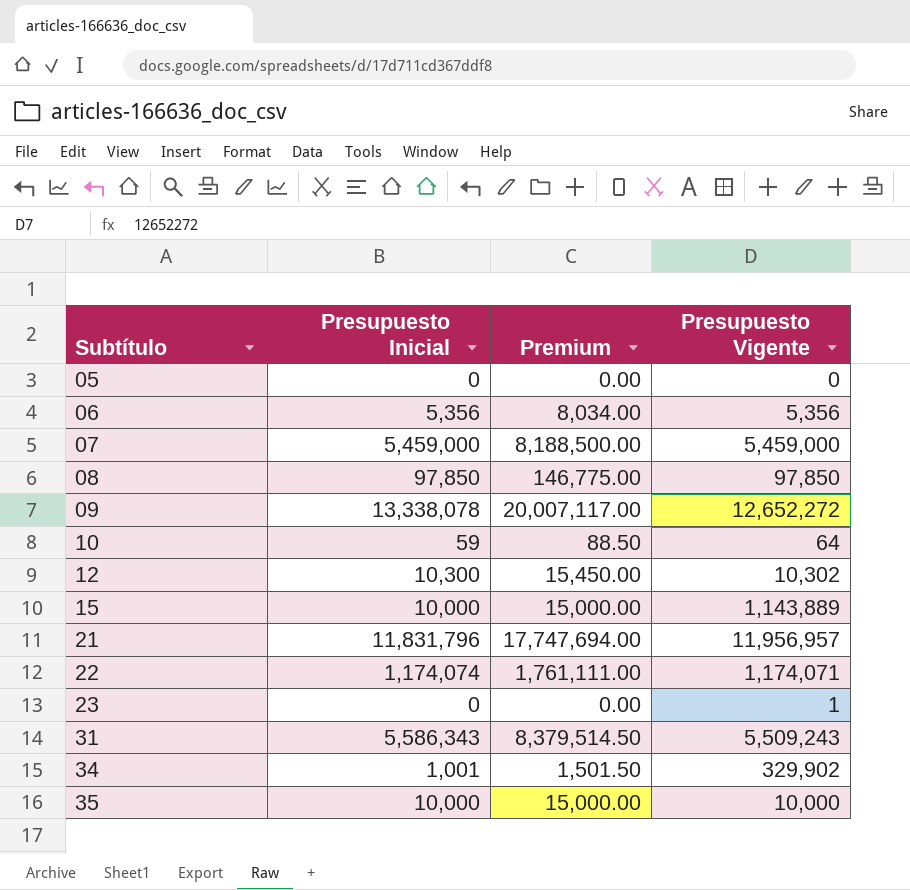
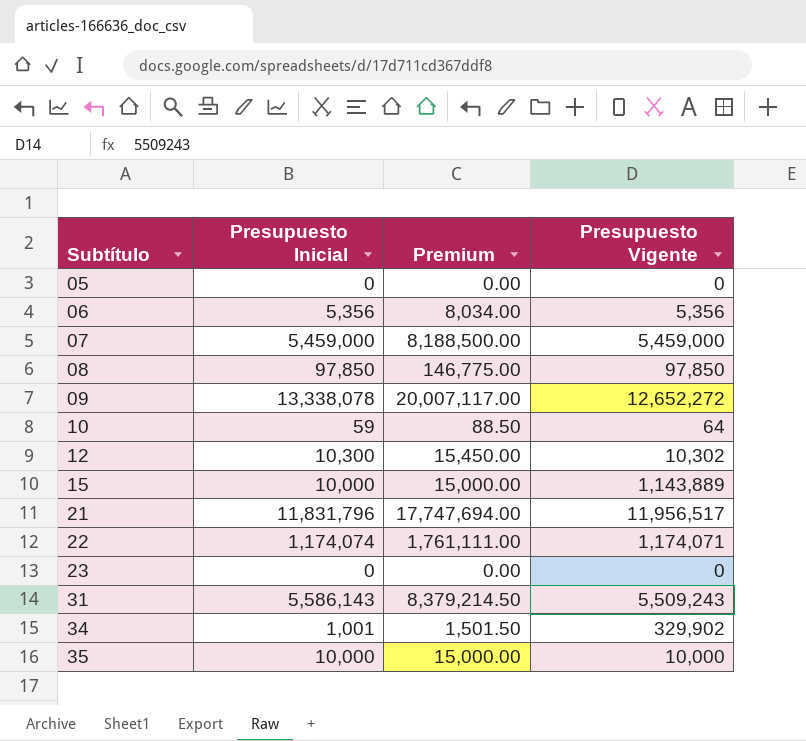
21 | Presupuesto Vigente: 11,956,957 -> 11,956,517
23 | Presupuesto Vigente: 1 -> 0
31 | Presupuesto Inicial: 5,586,343 -> 5,586,143
31 | Premium: 8,379,514.50 -> 8,379,214.50

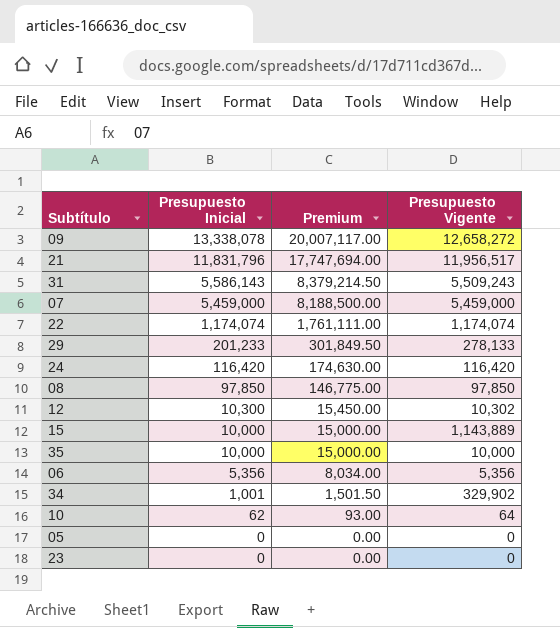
row order: Subtítulo ascending -> Presupuesto Inicial descending
09 | Presupuesto Vigente: 12,652,272 -> 12,658,272
22 | Presupuesto Vigente: 1,174,071 -> 1,174,074
row 29: none -> 201,233 | 301,849.50 | 278,133
row 24: none -> 116,420 | 174,630.00 | 116,420
10 | Presupuesto Inicial: 59 -> 62
10 | Premium: 88.50 -> 93.00

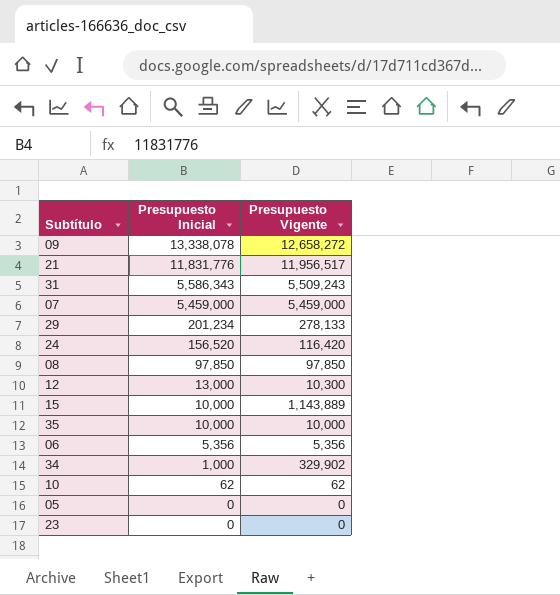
column Premium | formula: [Presupuesto Inicial] * 1.5 -> none
row 22: 1,174,074 | 1,761,111.00 | 1,174,074 -> none
21 | Presupuesto Inicial: 11,831,796 -> 11,831,776
31 | Presupuesto Inicial: 5,586,143 -> 5,586,343
29 | Presupuesto Inicial: 201,233 -> 201,234
24 | Presupuesto Inicial: 116,420 -> 156,520
12 | Presupuesto Inicial: 10,300 -> 13,000
12 | Presupuesto Vigente: 10,302 -> 10,300
34 | Presupuesto Inicial: 1,001 -> 1,000
10 | Presupuesto Vigente: 64 -> 62

